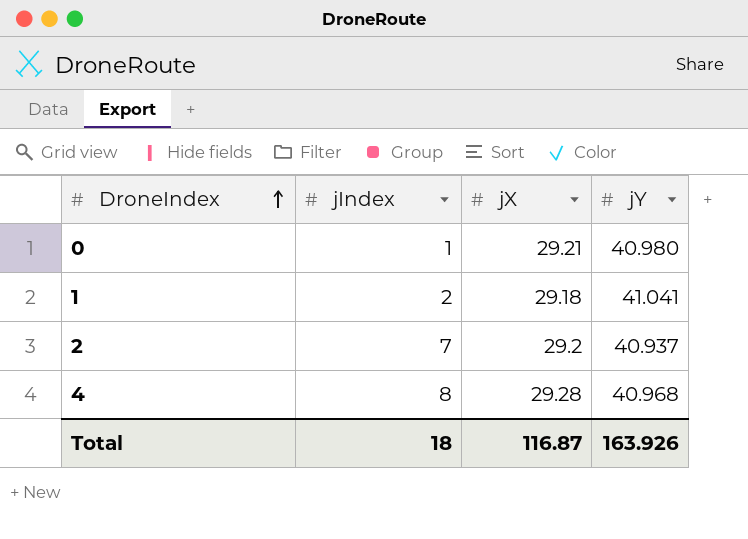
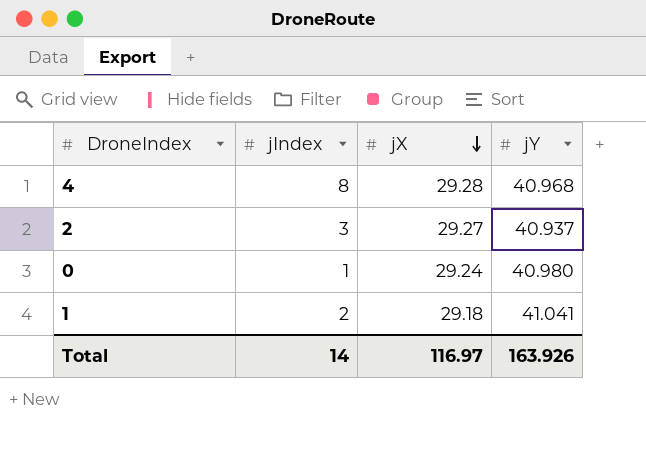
row order: DroneIndex ascending -> jX descending
2 | jIndex: 7 -> 3
2 | jX: 29.2 -> 29.27
0 | jX: 29.21 -> 29.24
Total | jIndex: 18 -> 14
Total | jX: 116.87 -> 116.97

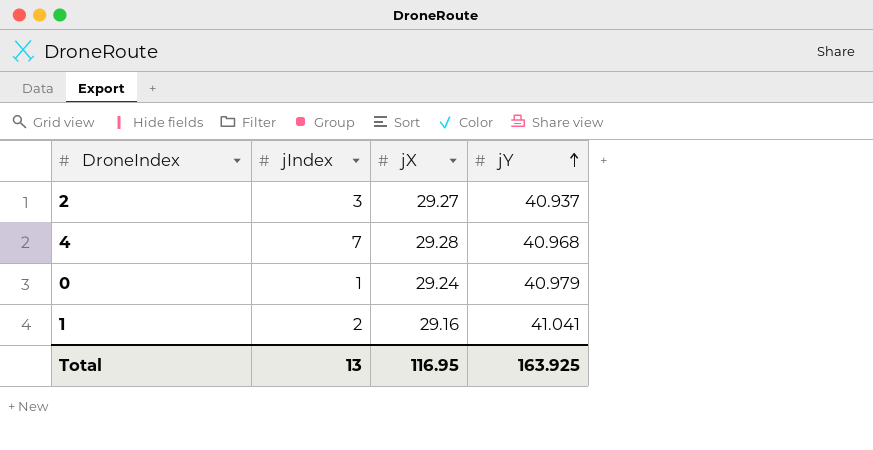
row order: jX descending -> jY ascending
4 | jIndex: 8 -> 7
0 | jY: 40.980 -> 40.979
1 | jX: 29.18 -> 29.16
Total | jIndex: 14 -> 13
Total | jX: 116.97 -> 116.95
Total | jY: 163.926 -> 163.925

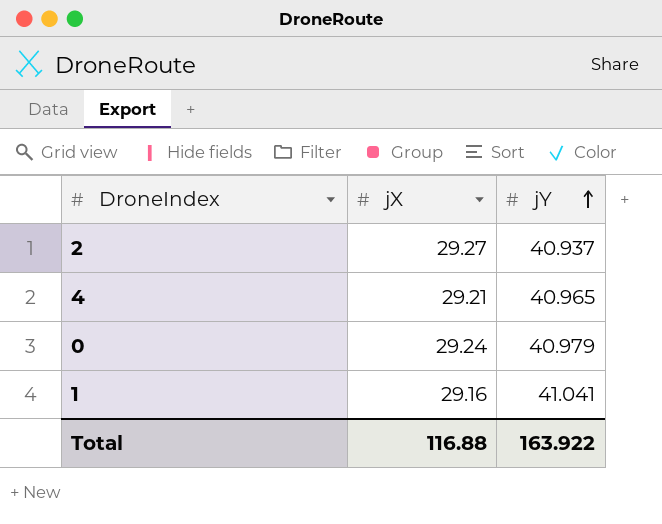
column jIndex | position: 2 -> none
4 | jX: 29.28 -> 29.21
4 | jY: 40.968 -> 40.965
Total | jX: 116.95 -> 116.88
Total | jY: 163.925 -> 163.922

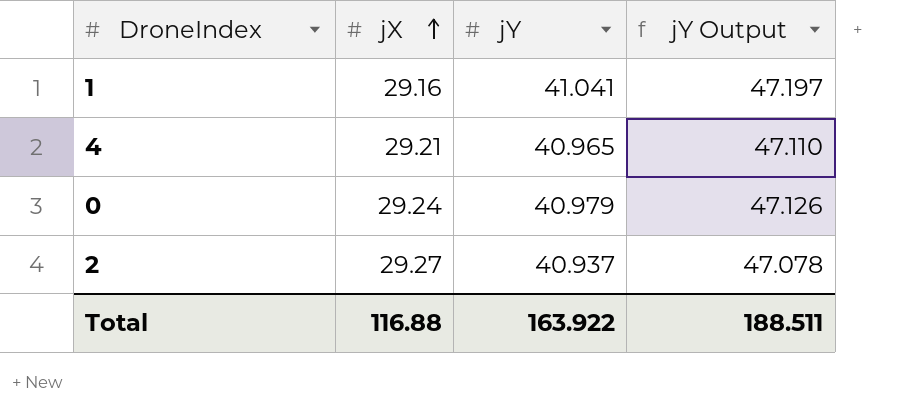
row order: jY ascending -> jX ascending
column jY Output | formula: none -> [jY] * 1.15

